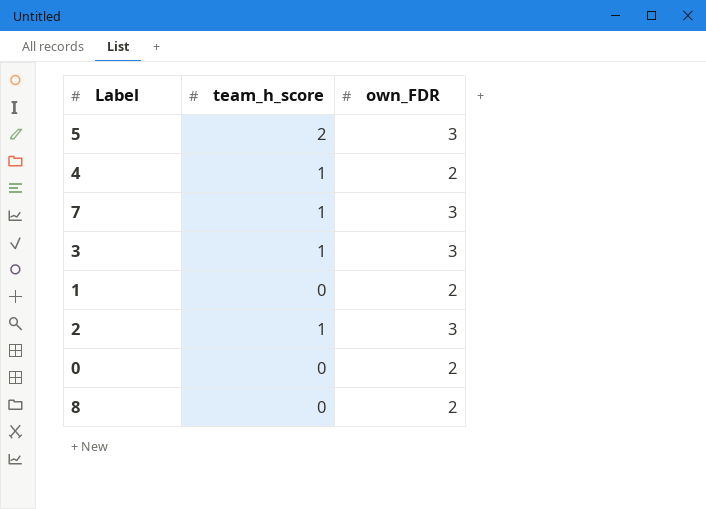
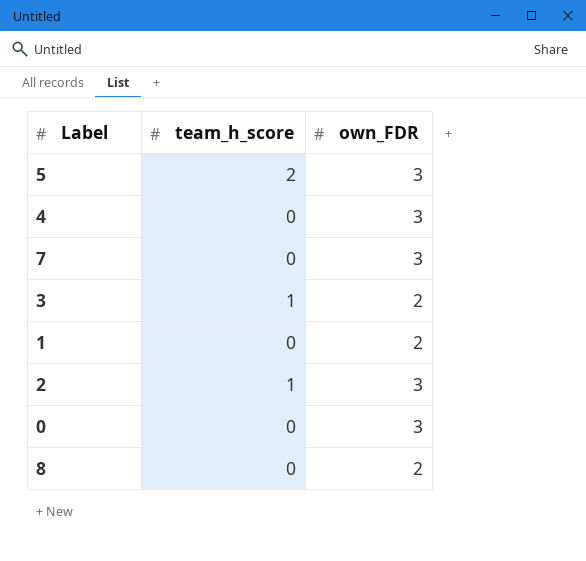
4 | team_h_score: 1 -> 0
4 | own_FDR: 2 -> 3
7 | team_h_score: 1 -> 0
3 | own_FDR: 3 -> 2
0 | own_FDR: 2 -> 3

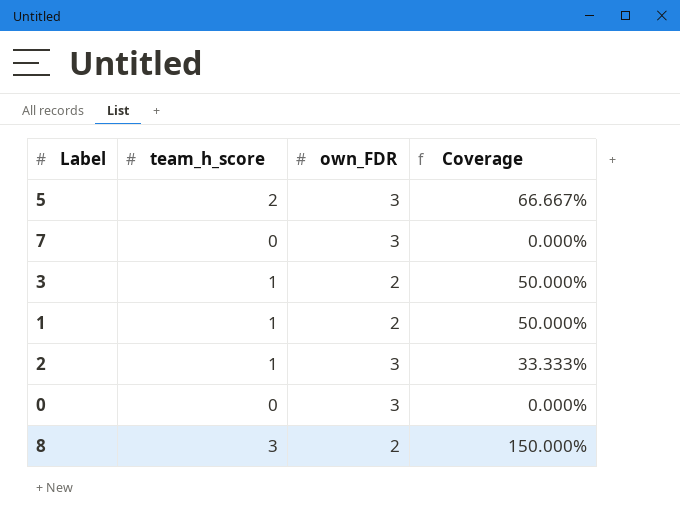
column Coverage | formula: none -> [team_h_score] / [own_FDR]
row 4: 0 | 3 -> none
1 | team_h_score: 0 -> 1
8 | team_h_score: 0 -> 3

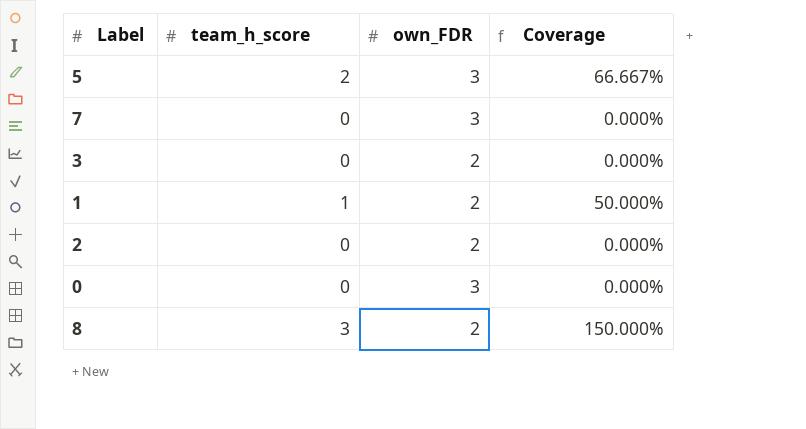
3 | team_h_score: 1 -> 0
3 | Coverage: 50.000% -> 0.000%
2 | team_h_score: 1 -> 0
2 | own_FDR: 3 -> 2
2 | Coverage: 33.333% -> 0.000%

